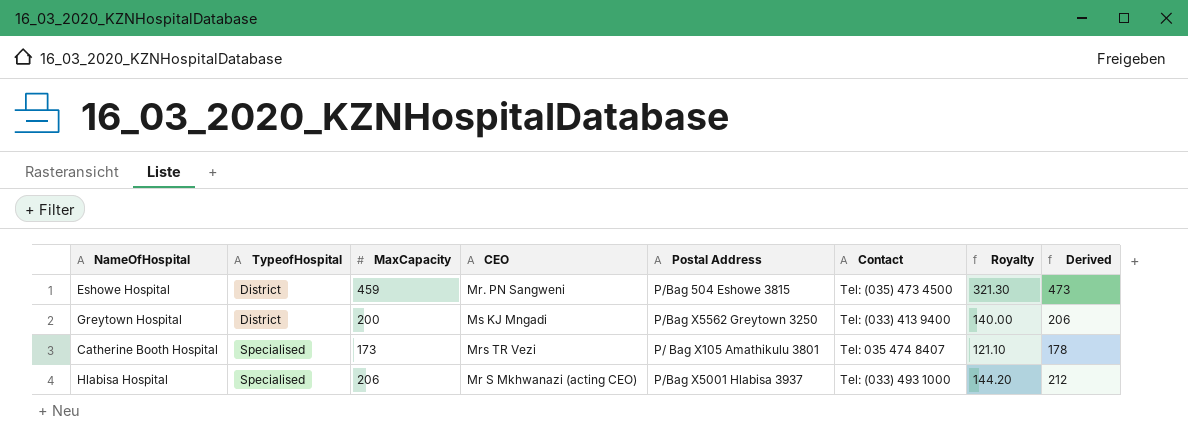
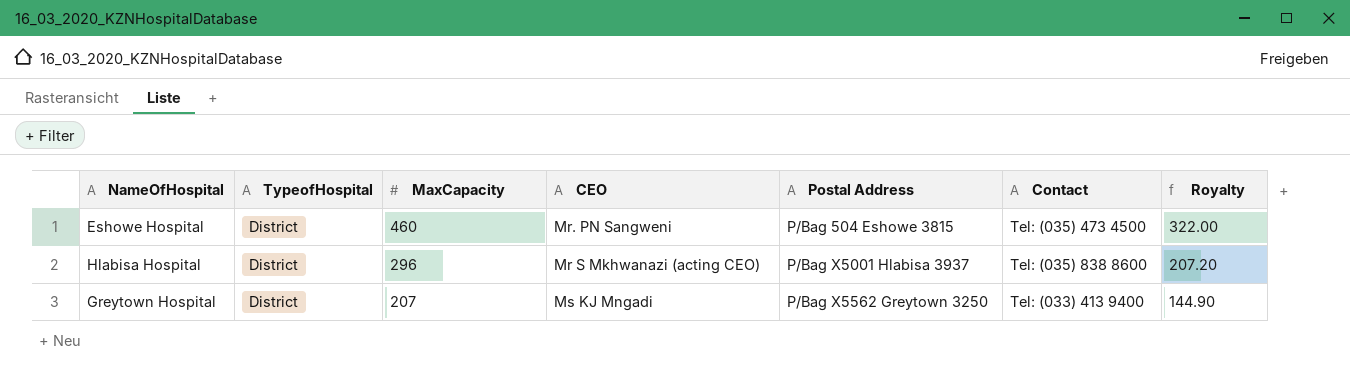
row order: TypeofHospital ascending -> MaxCapacity descending
column Derived | formula: [MaxCapacity] * 1.03 -> none
row Catherine Booth Hospital: Specialised | 173 | Mrs TR Vezi | P/ Bag X105 Amathikulu 3801 | Tel: 035 474 8407 | 121.10 | 178 -> none
Eshowe Hospital | MaxCapacity: 459 -> 460
Eshowe Hospital | Royalty: 321.30 -> 322.00
Hlabisa Hospital | TypeofHospital: Specialised -> District
Hlabisa Hospital | MaxCapacity: 206 -> 296
Hlabisa Hospital | Contact: Tel: (033) 493 1000 -> Tel: (035) 838 8600
Hlabisa Hospital | Royalty: 144.20 -> 207.20
Greytown Hospital | MaxCapacity: 200 -> 207
Greytown Hospital | Royalty: 140.00 -> 144.90

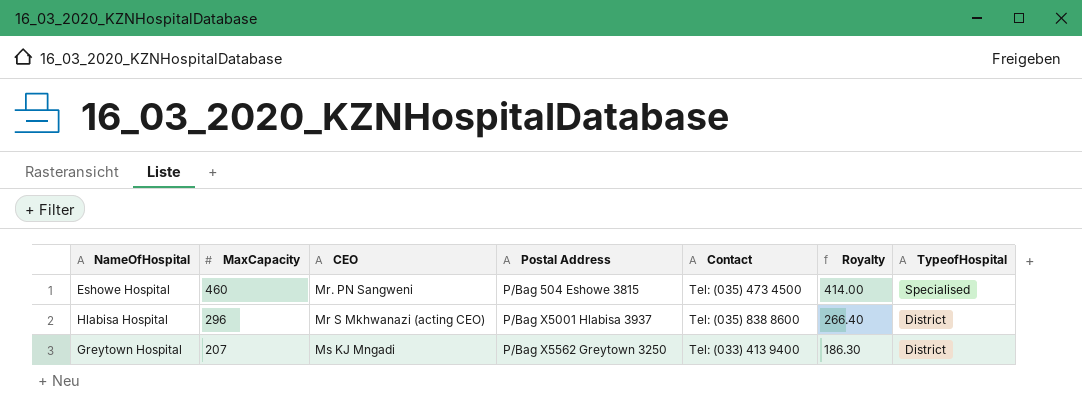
column Royalty | formula: [MaxCapacity] * 0.7 -> [MaxCapacity] * 0.9
column TypeofHospital | position: 2 -> 7
Eshowe Hospital | TypeofHospital: District -> Specialised

